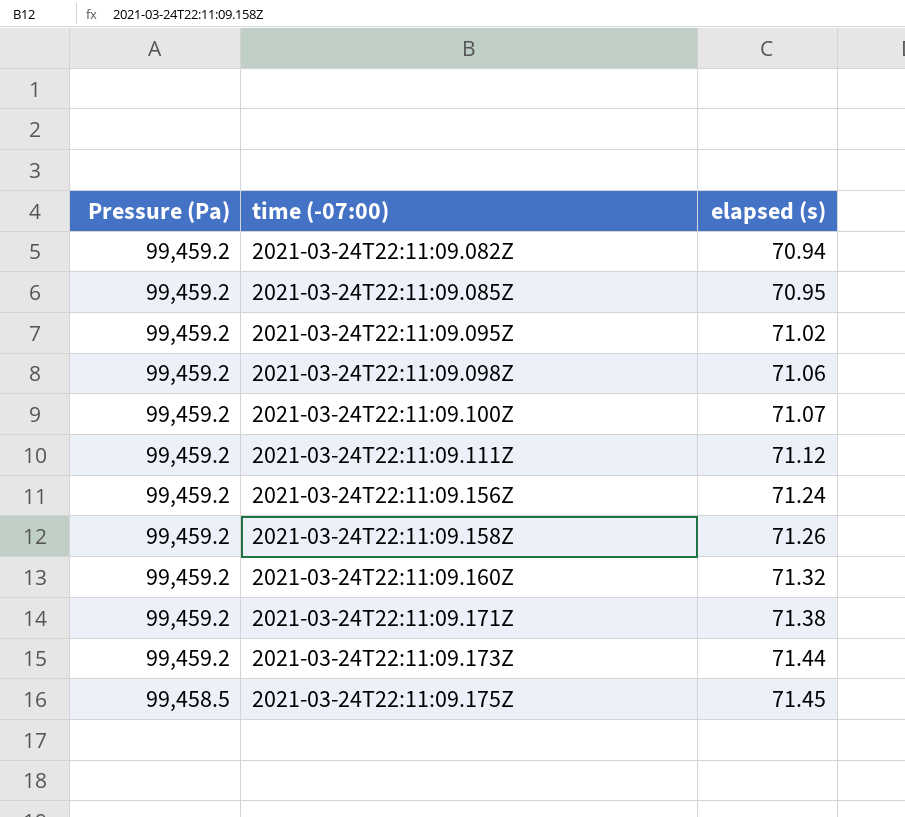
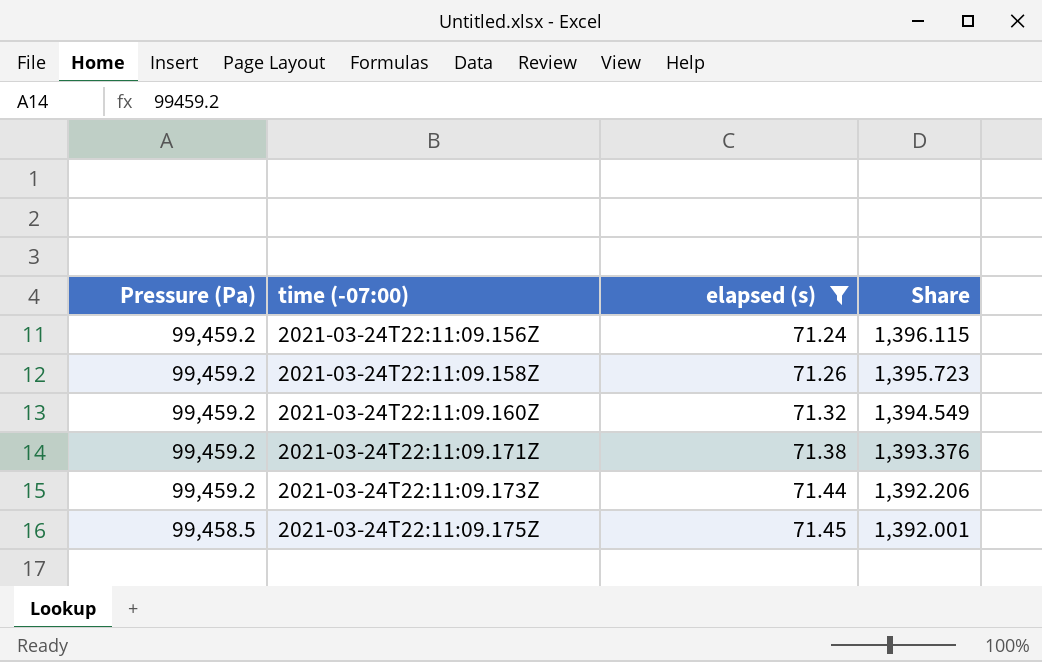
filter: none -> elapsed (s) >= 71.24
column Share | formula: none -> [Pressure (Pa)] / [elapsed (s)]

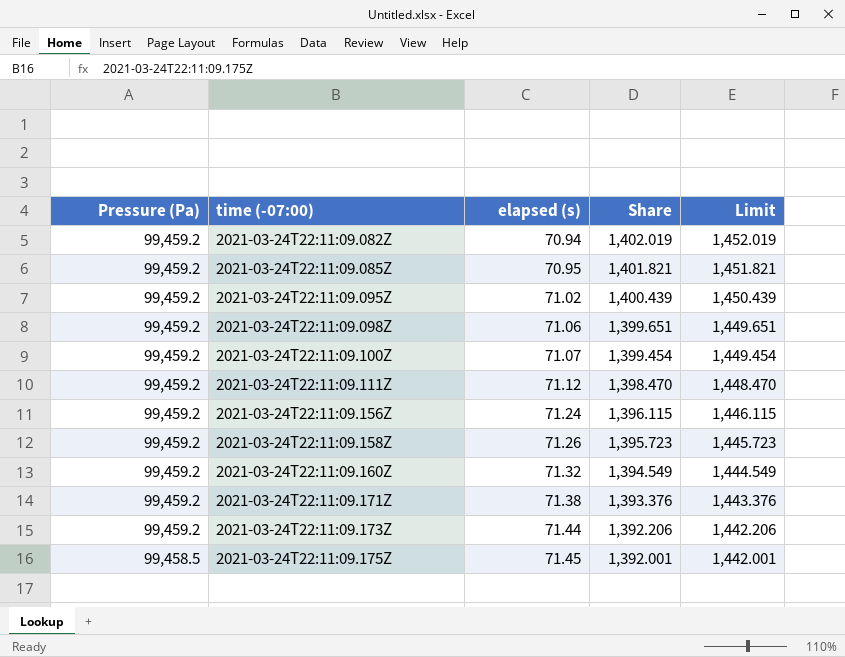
filter: elapsed (s) >= 71.24 -> none
column Limit | formula: none -> [Share] + 50

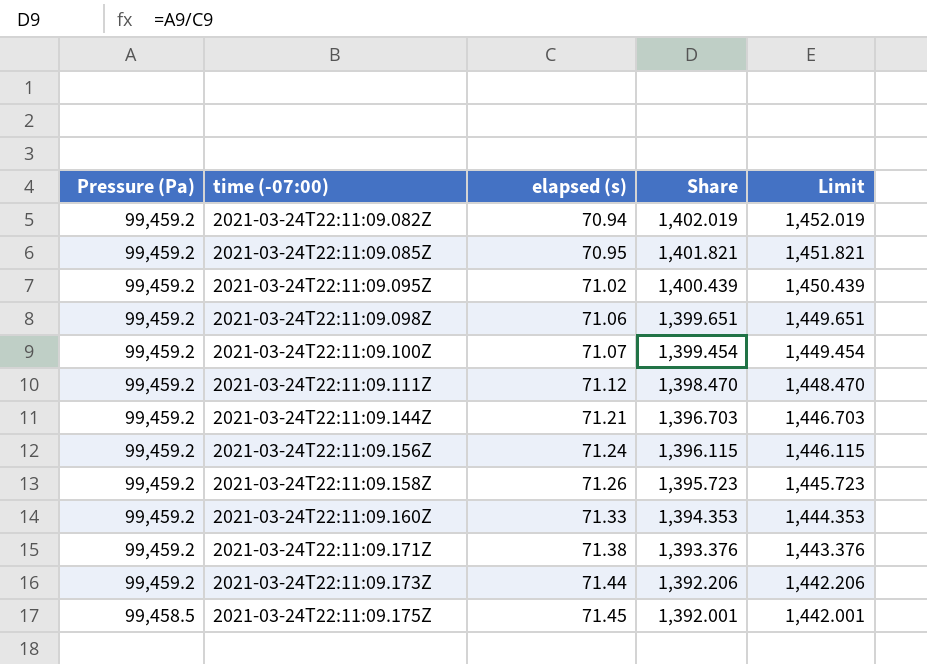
row 2021-03-24T22:11:09.144Z: none -> 99,459.2 | 71.21 | 1,396.703 | 1,446.703
2021-03-24T22:11:09.160Z | elapsed (s): 71.32 -> 71.33
2021-03-24T22:11:09.160Z | Share: 1,394.549 -> 1,394.353
2021-03-24T22:11:09.160Z | Limit: 1,444.549 -> 1,444.353

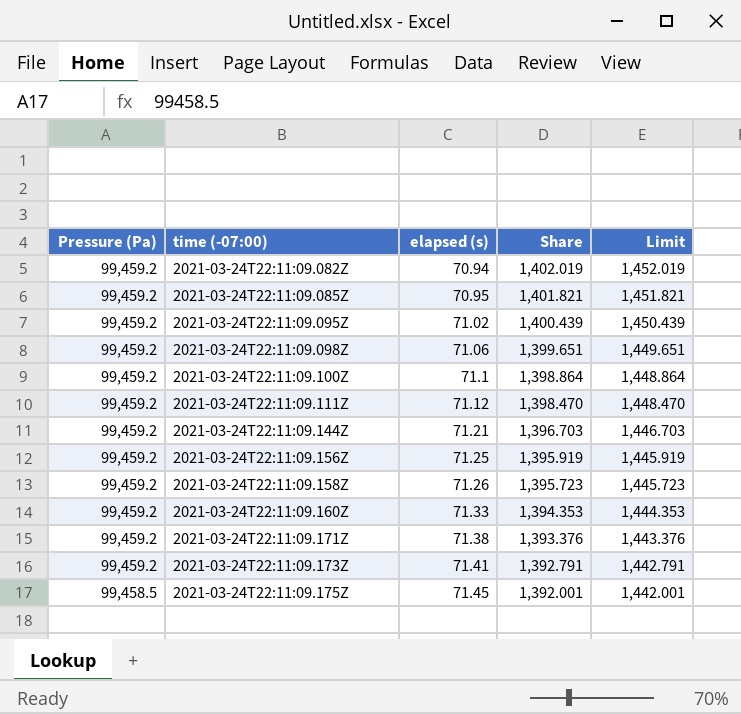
2021-03-24T22:11:09.100Z | elapsed (s): 71.07 -> 71.1
2021-03-24T22:11:09.100Z | Share: 1,399.454 -> 1,398.864
2021-03-24T22:11:09.100Z | Limit: 1,449.454 -> 1,448.864
2021-03-24T22:11:09.156Z | elapsed (s): 71.24 -> 71.25
2021-03-24T22:11:09.156Z | Share: 1,396.115 -> 1,395.919
2021-03-24T22:11:09.156Z | Limit: 1,446.115 -> 1,445.919
2021-03-24T22:11:09.173Z | elapsed (s): 71.44 -> 71.41
2021-03-24T22:11:09.173Z | Share: 1,392.206 -> 1,392.791
2021-03-24T22:11:09.173Z | Limit: 1,442.206 -> 1,442.791

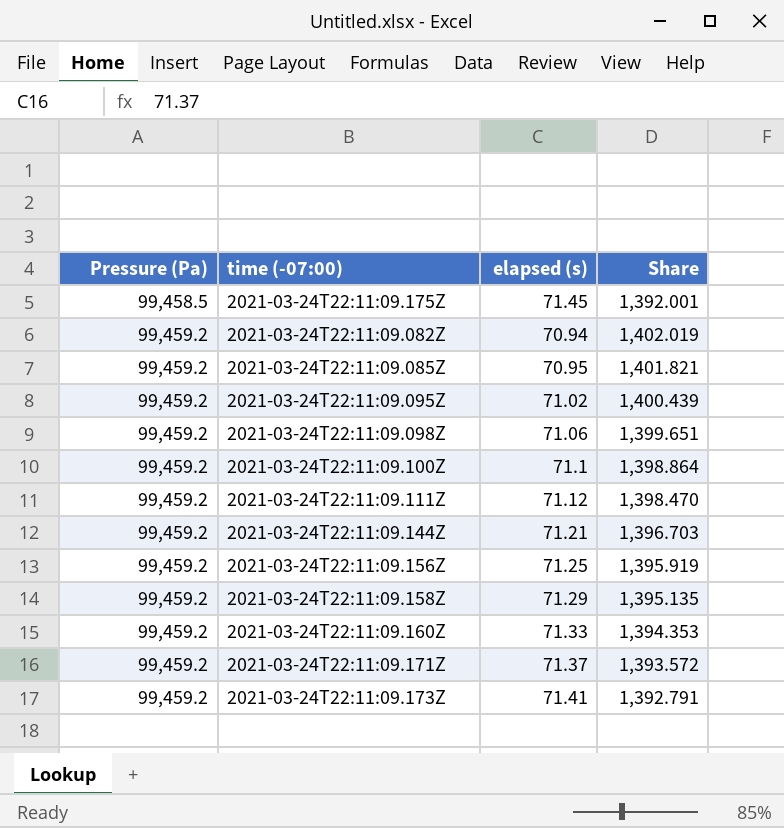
row order: Pressure (Pa) descending -> Pressure (Pa) ascending
column Limit | formula: [Share] + 50 -> none
2021-03-24T22:11:09.158Z | elapsed (s): 71.26 -> 71.29
2021-03-24T22:11:09.158Z | Share: 1,395.723 -> 1,395.135
2021-03-24T22:11:09.171Z | elapsed (s): 71.38 -> 71.37
2021-03-24T22:11:09.171Z | Share: 1,393.376 -> 1,393.572

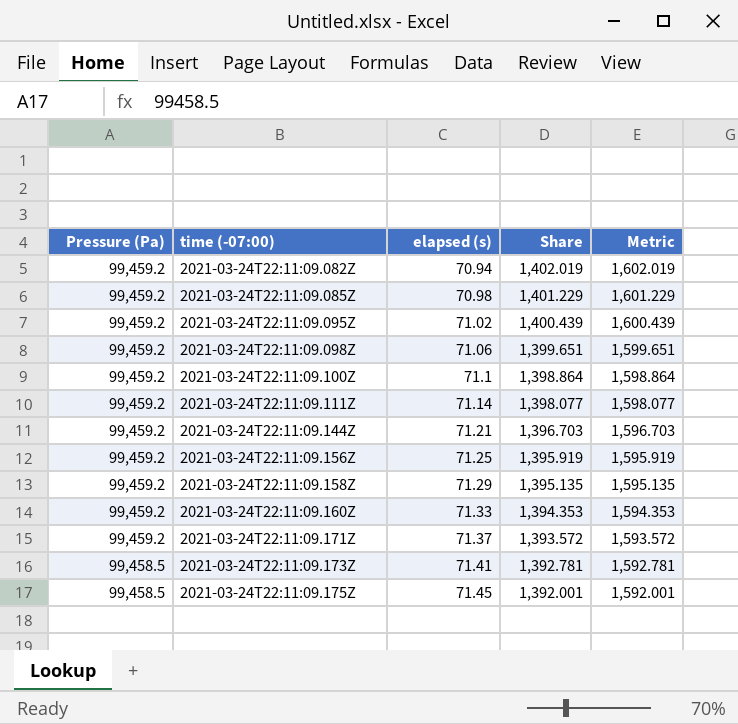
row order: Pressure (Pa) ascending -> Pressure (Pa) descending
column Metric | formula: none -> [Share] + 200
2021-03-24T22:11:09.085Z | elapsed (s): 70.95 -> 70.98
2021-03-24T22:11:09.085Z | Share: 1,401.821 -> 1,401.229
2021-03-24T22:11:09.111Z | elapsed (s): 71.12 -> 71.14
2021-03-24T22:11:09.111Z | Share: 1,398.470 -> 1,398.077
2021-03-24T22:11:09.173Z | Pressure (Pa): 99,459.2 -> 99,458.5
2021-03-24T22:11:09.173Z | Share: 1,392.791 -> 1,392.781

